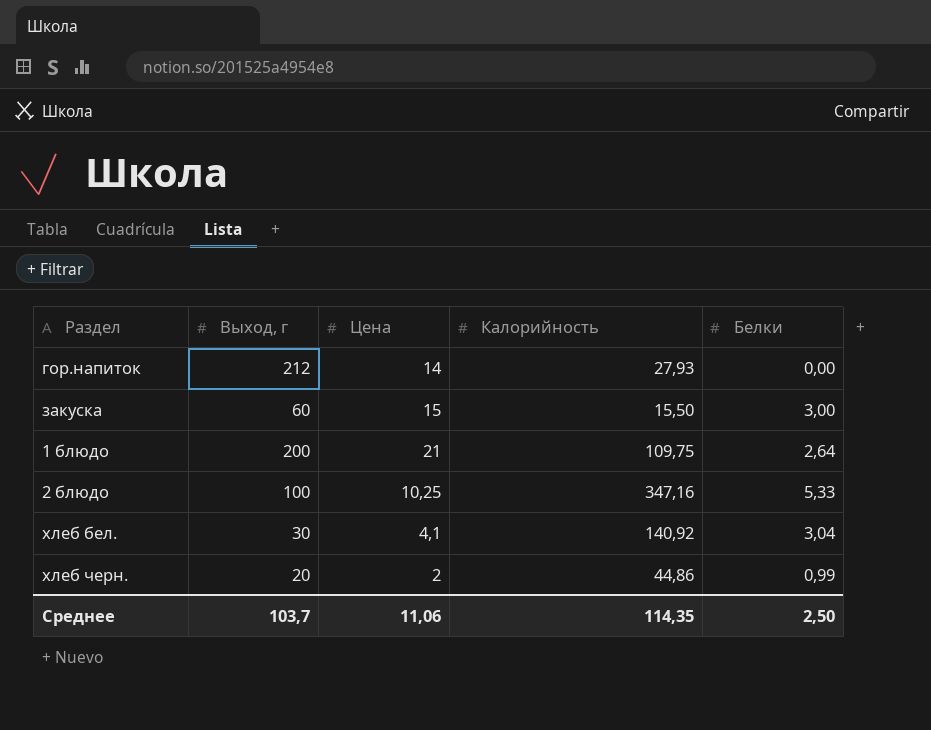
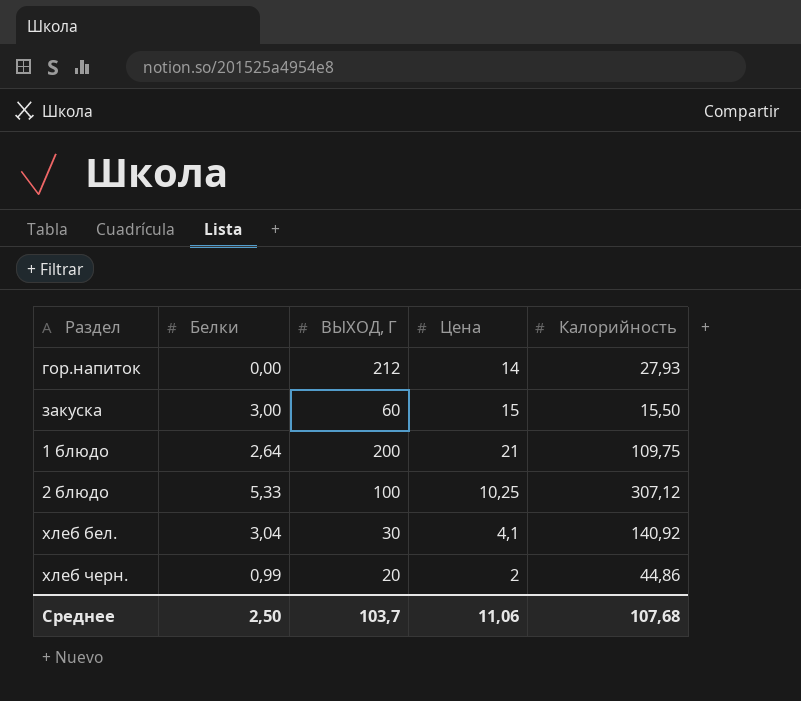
column Белки | position: 5 -> 2
column name: Выход, г -> ВЫХОД, Г
2 блюдо | Калорийность: 347,16 -> 307,12
Среднее | Калорийность: 114,35 -> 107,68

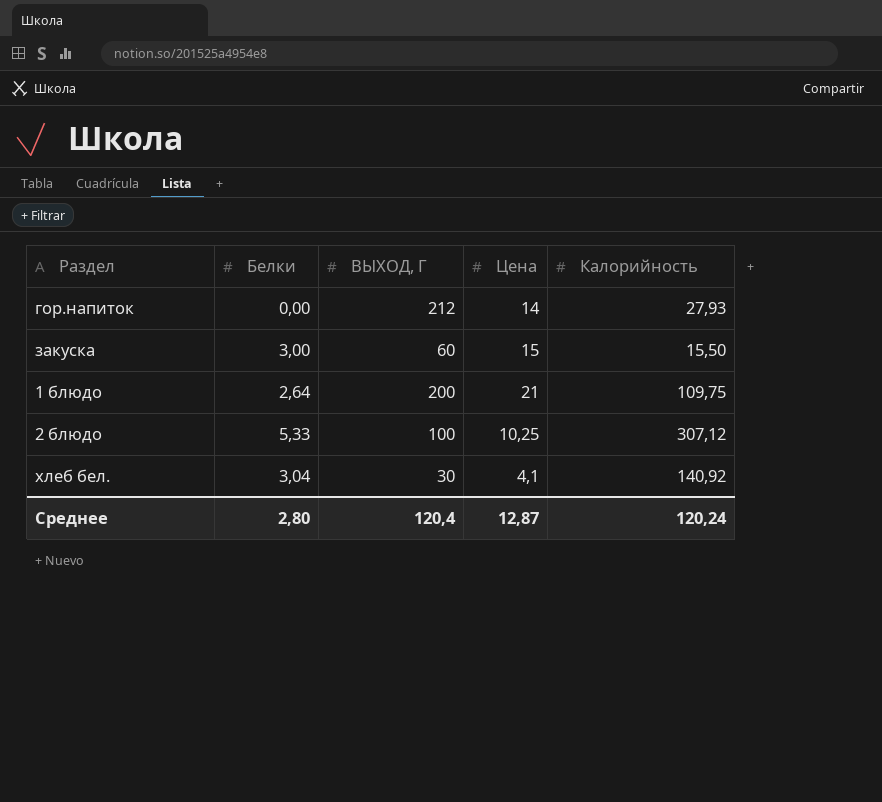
row хлеб черн.: 0,99 | 20 | 2 | 44,86 -> none
Среднее | Белки: 2,50 -> 2,80
Среднее | ВЫХОД, Г: 103,7 -> 120,4
Среднее | Цена: 11,06 -> 12,87
Среднее | Калорийность: 107,68 -> 120,24

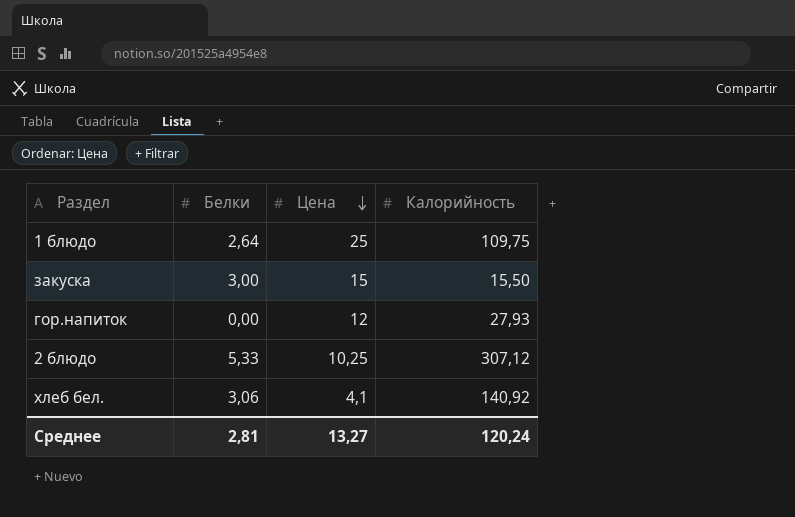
row order: none -> Цена descending
column ВЫХОД, Г | position: 3 -> none
1 блюдо | Цена: 21 -> 25
гор.напиток | Цена: 14 -> 12
хлеб бел. | Белки: 3,04 -> 3,06
Среднее | Белки: 2,80 -> 2,81
Среднее | Цена: 12,87 -> 13,27

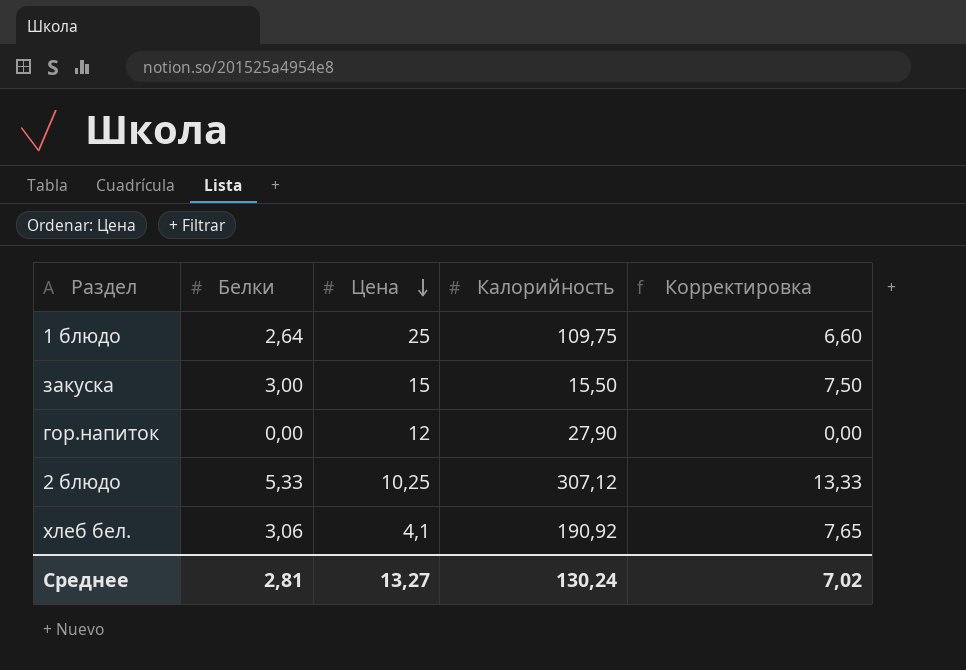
column Корректировка | formula: none -> [Белки] * 2,5
гор.напиток | Калорийность: 27,93 -> 27,90
хлеб бел. | Калорийность: 140,92 -> 190,92
Среднее | Калорийность: 120,24 -> 130,24

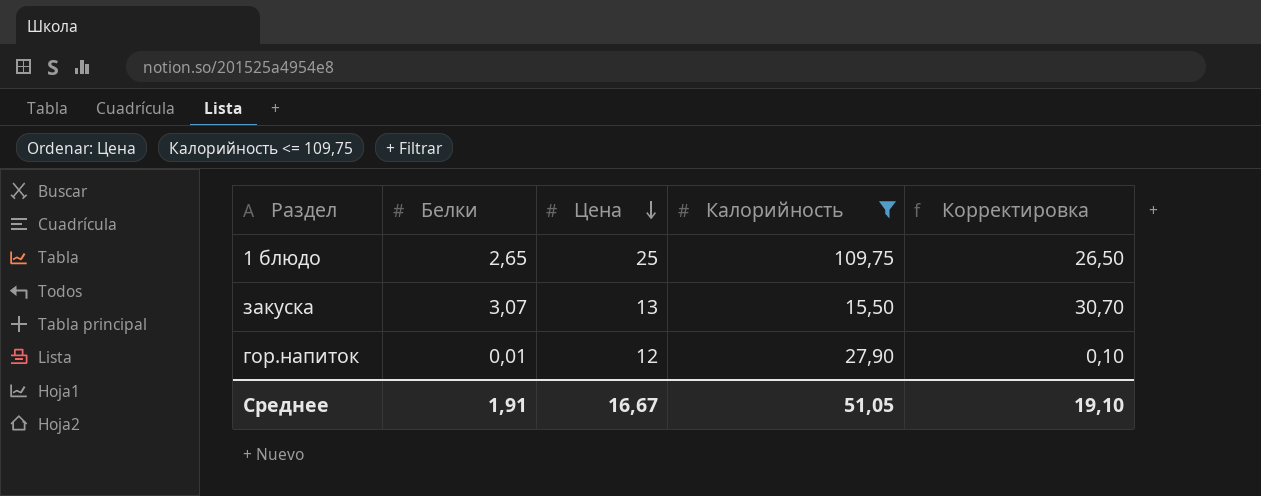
filter: none -> Калорийность <= 109,75
column Корректировка | formula: [Белки] * 2,5 -> [Белки] * 10
1 блюдо | Белки: 2,64 -> 2,65
закуска | Белки: 3,00 -> 3,07
закуска | Цена: 15 -> 13
гор.напиток | Белки: 0,00 -> 0,01
Среднее | Белки: 2,81 -> 1,91
Среднее | Цена: 13,27 -> 16,67
Среднее | Калорийность: 130,24 -> 51,05
Среднее | Корректировка: 7,02 -> 19,10

